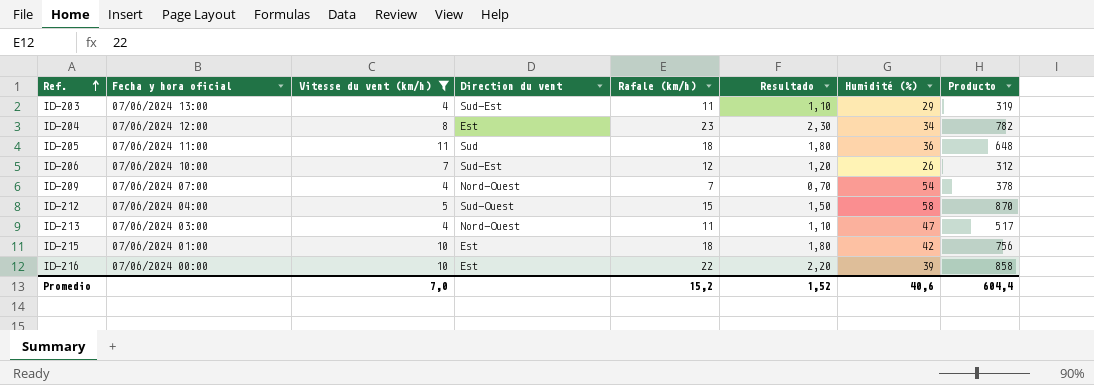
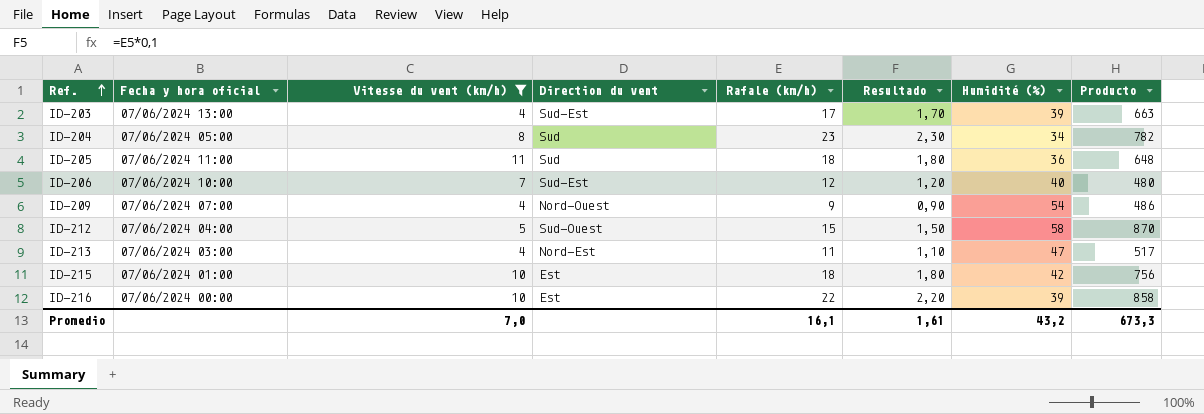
ID-203 | Rafale (km/h): 11 -> 17
ID-203 | Resultado: 1,10 -> 1,70
ID-203 | Humidité (%): 29 -> 39
ID-203 | Producto: 319 -> 663
ID-204 | Fecha y hora oficial: 07/06/2024 12:00 -> 07/06/2024 05:00
ID-204 | Direction du vent: Est -> Sud
ID-206 | Humidité (%): 26 -> 40
ID-206 | Producto: 312 -> 480
ID-209 | Rafale (km/h): 7 -> 9
ID-209 | Resultado: 0,70 -> 0,90
ID-209 | Producto: 378 -> 486
ID-213 | Direction du vent: Nord-Ouest -> Nord-Est
Promedio | Rafale (km/h): 15,2 -> 16,1
Promedio | Resultado: 1,52 -> 1,61
Promedio | Humidité (%): 40,6 -> 43,2
Promedio | Producto: 604,4 -> 673,3

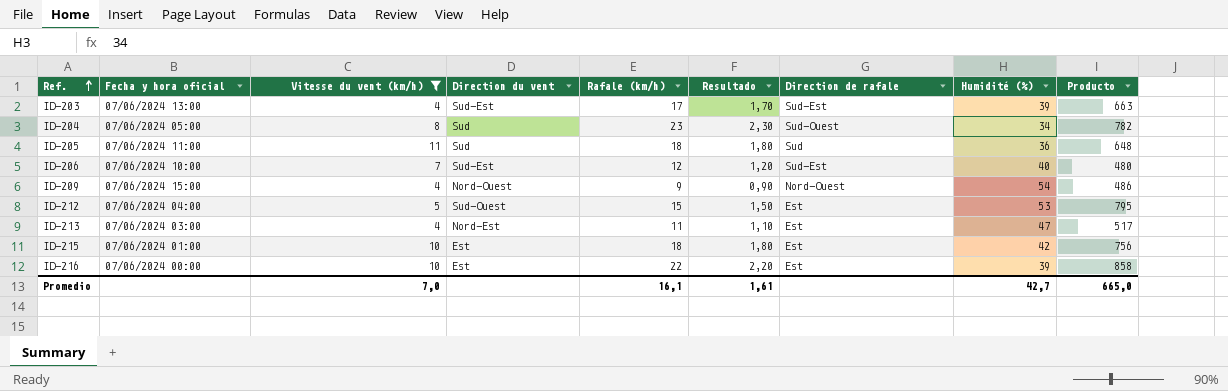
column Direction de rafale | position: none -> 7
ID-209 | Fecha y hora oficial: 07/06/2024 07:00 -> 07/06/2024 15:00
ID-212 | Humidité (%): 58 -> 53
ID-212 | Producto: 870 -> 795
Promedio | Humidité (%): 43,2 -> 42,7
Promedio | Producto: 673,3 -> 665,0

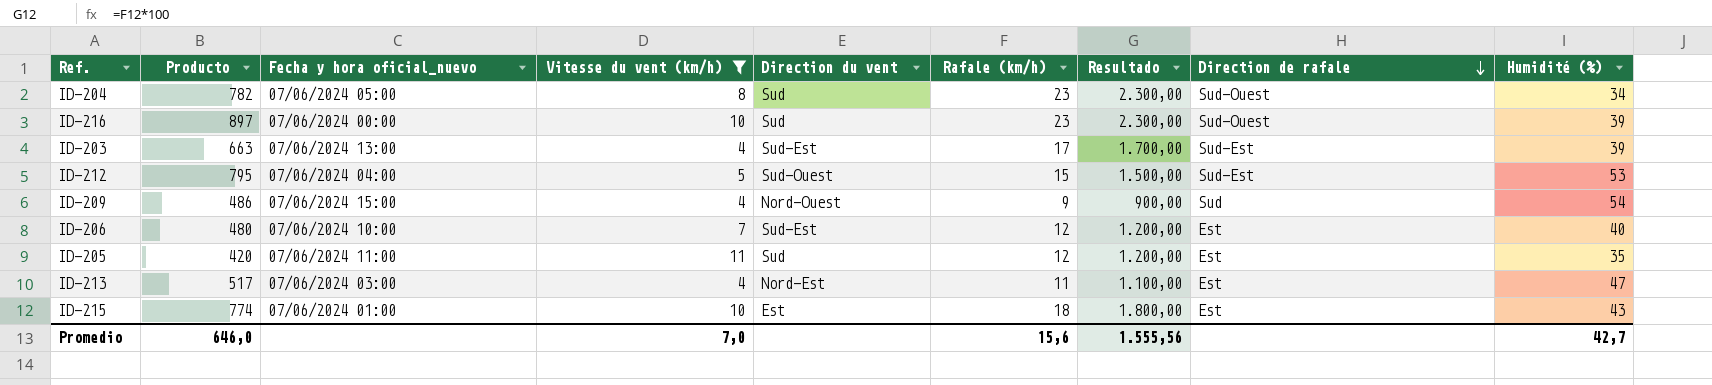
row order: Ref. ascending -> Direction de rafale descending
column Producto | position: 9 -> 2
column name: Fecha y hora oficial -> Fecha y hora oficial_nuevo
column Resultado | formula: [Rafale (km/h)] * 0,1 -> [Rafale (km/h)] * 100
ID-216 | Producto: 858 -> 897
ID-216 | Direction du vent: Est -> Sud
ID-216 | Rafale (km/h): 22 -> 23
ID-216 | Direction de rafale: Est -> Sud-Ouest
ID-212 | Direction de rafale: Est -> Sud-Est
ID-209 | Direction de rafale: Nord-Ouest -> Sud
ID-206 | Direction de rafale: Sud-Est -> Est
ID-205 | Producto: 648 -> 420
ID-205 | Rafale (km/h): 18 -> 12
ID-205 | Direction de rafale: Sud -> Est
ID-205 | Humidité (%): 36 -> 35
ID-215 | Producto: 756 -> 774
ID-215 | Humidité (%): 42 -> 43
Promedio | Producto: 665,0 -> 646,0
Promedio | Rafale (km/h): 16,1 -> 15,6
Promedio | Resultado: 1,61 -> 1.555,56

